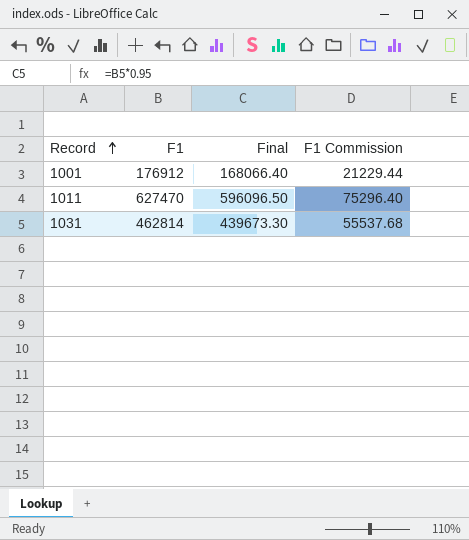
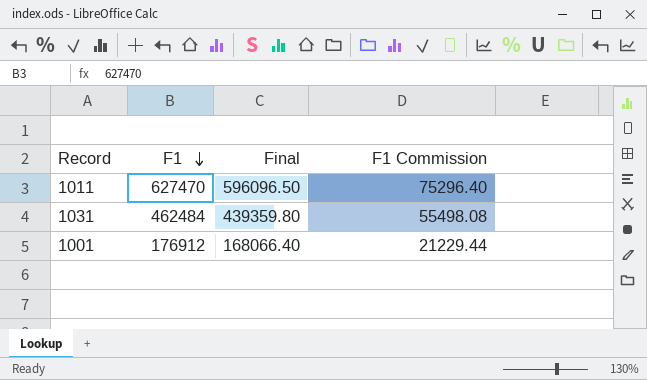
row order: Record ascending -> F1 descending
1031 | F1: 462814 -> 462484
1031 | Final: 439673.30 -> 439359.80
1031 | F1 Commission: 55537.68 -> 55498.08

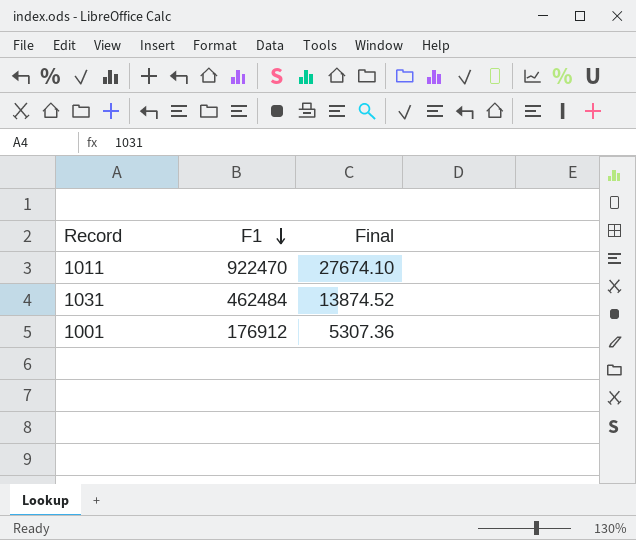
column F1 Commission | formula: [F1] * 0.12 -> none
column Final | formula: [F1] * 0.95 -> [F1] * 0.03
1011 | F1: 627470 -> 922470

